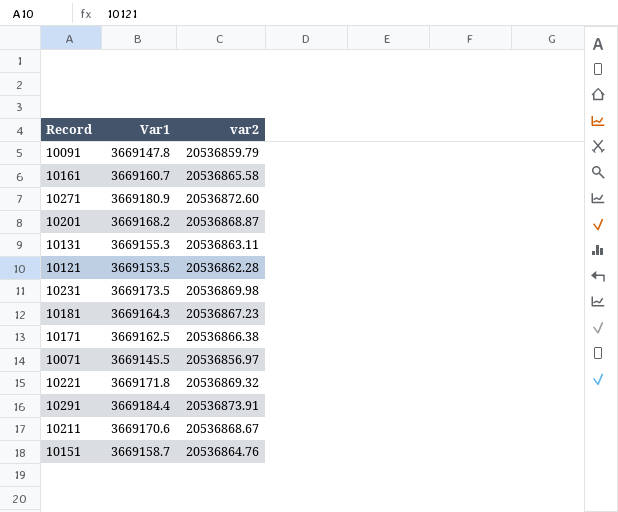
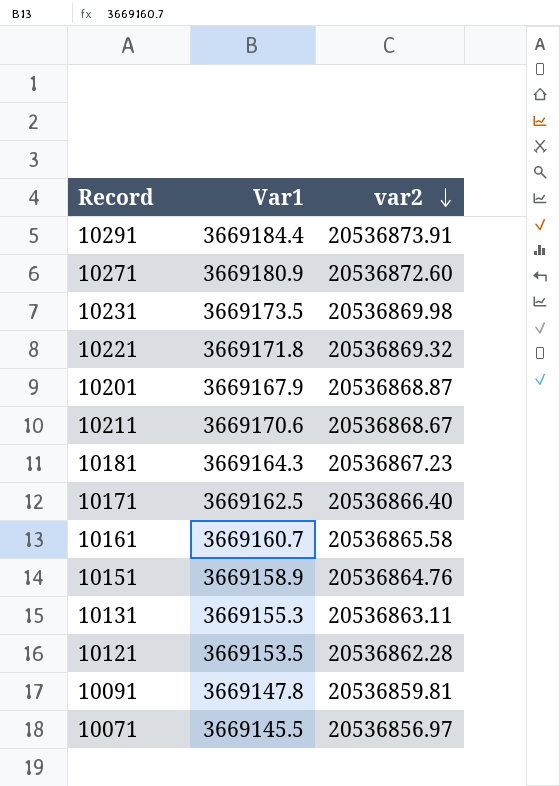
row order: none -> var2 descending
10201 | Var1: 3669168.2 -> 3669167.9
10171 | var2: 20536866.38 -> 20536866.40
10151 | Var1: 3669158.7 -> 3669158.9
10091 | var2: 20536859.79 -> 20536859.81

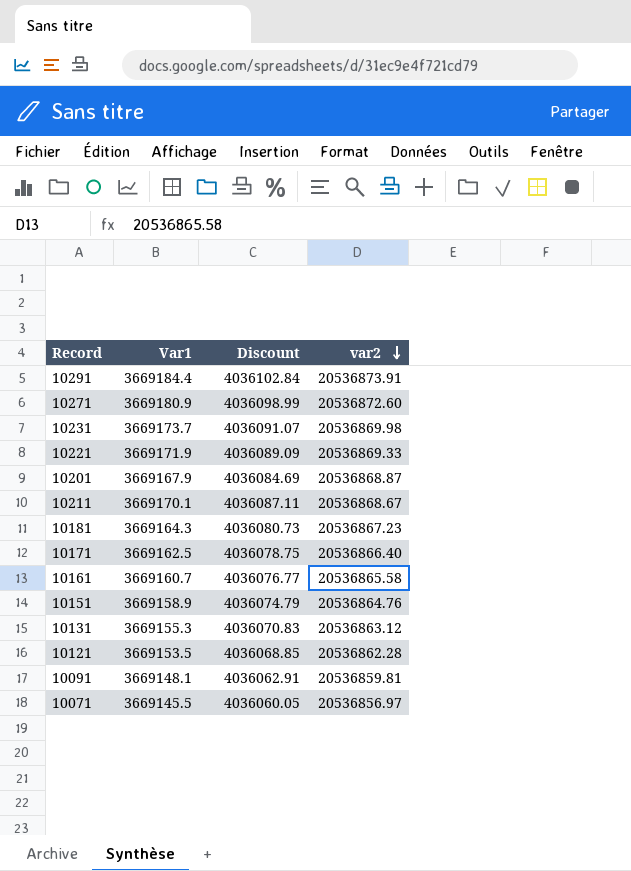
column Discount | formula: none -> [Var1] * 1.1
10231 | Var1: 3669173.5 -> 3669173.7
10221 | Var1: 3669171.8 -> 3669171.9
10221 | var2: 20536869.32 -> 20536869.33
10211 | Var1: 3669170.6 -> 3669170.1
10131 | var2: 20536863.11 -> 20536863.12
10091 | Var1: 3669147.8 -> 3669148.1

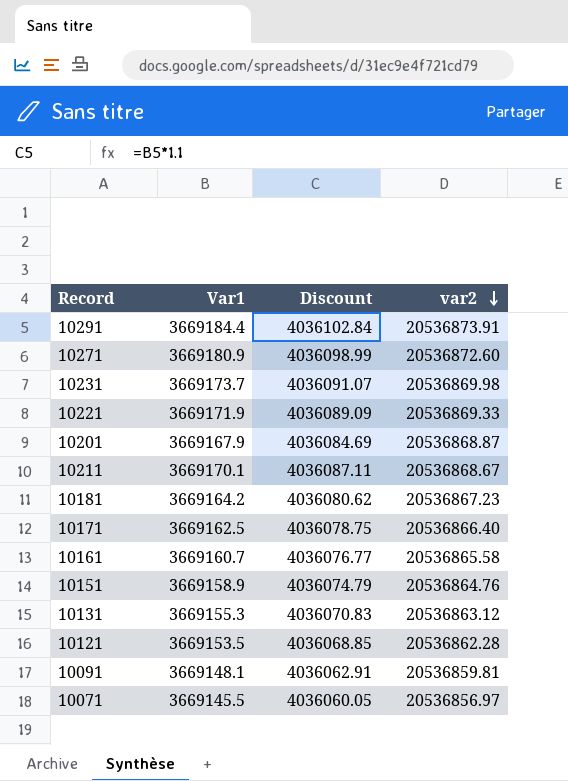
10181 | Var1: 3669164.3 -> 3669164.2
10181 | Discount: 4036080.73 -> 4036080.62

